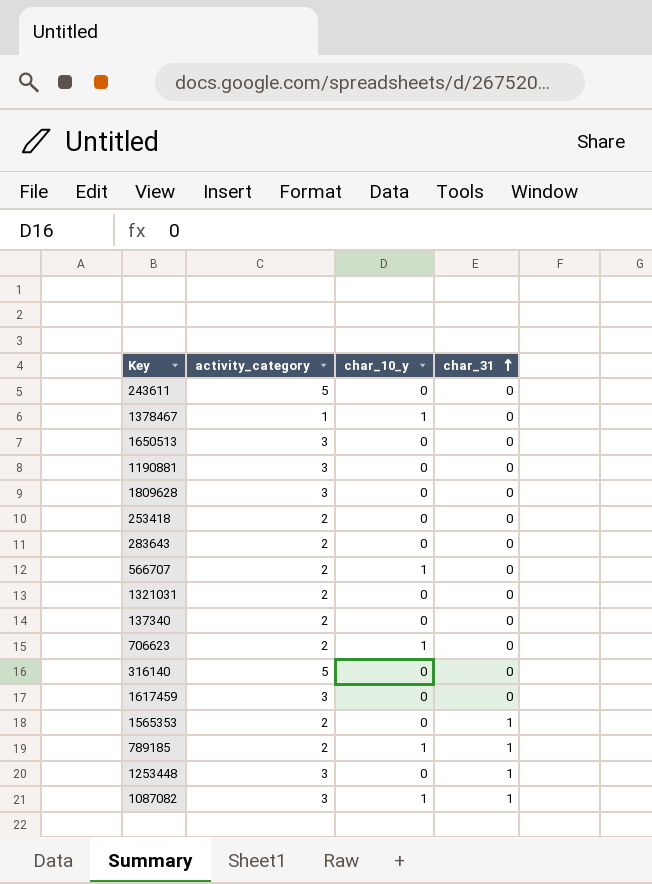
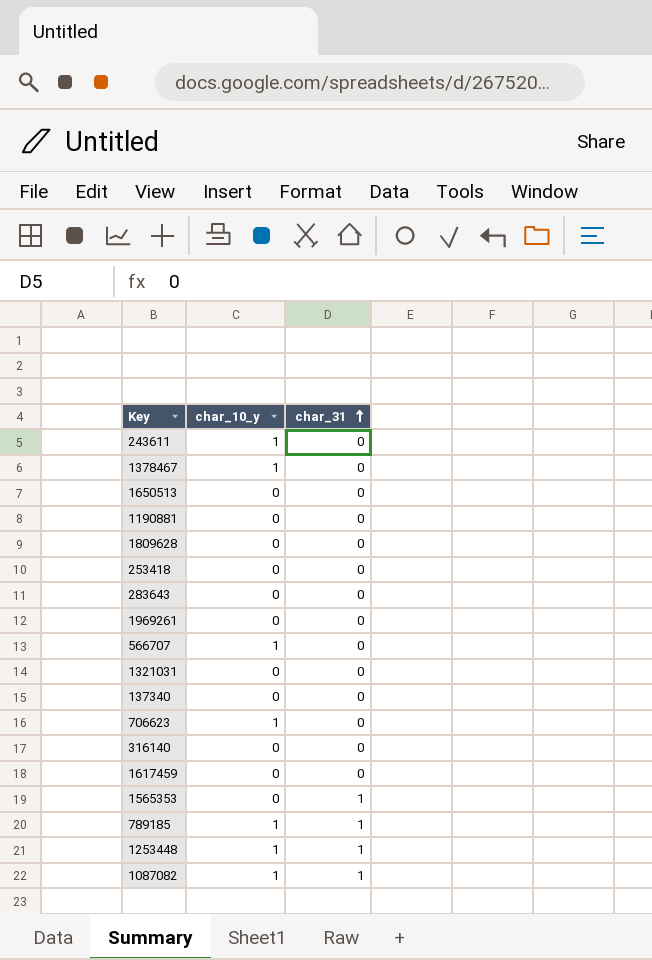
column activity_category | position: 2 -> none
243611 | char_10_y: 0 -> 1
row 1969261: none -> 0 | 0
1253448 | char_10_y: 0 -> 1

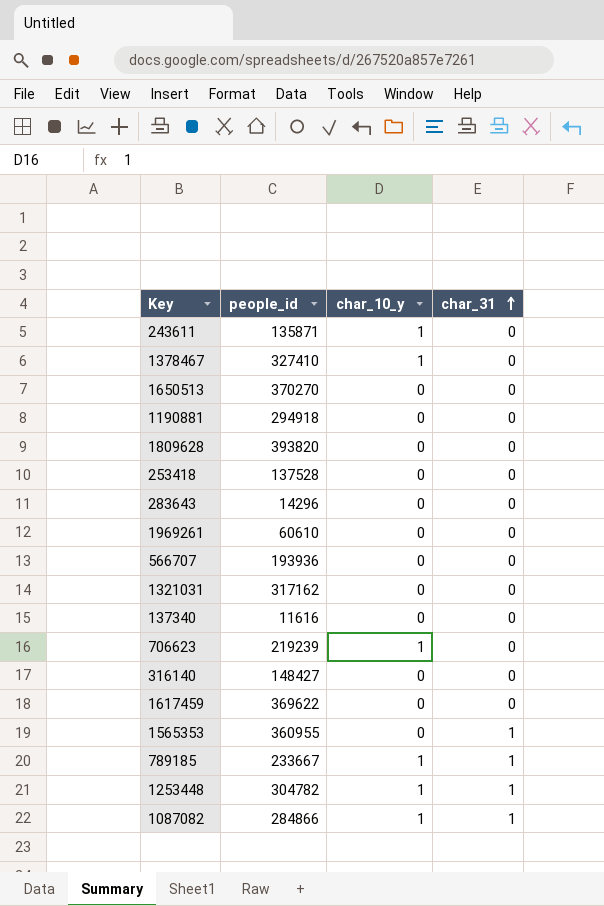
column people_id | position: none -> 2
566707 | char_10_y: 1 -> 0

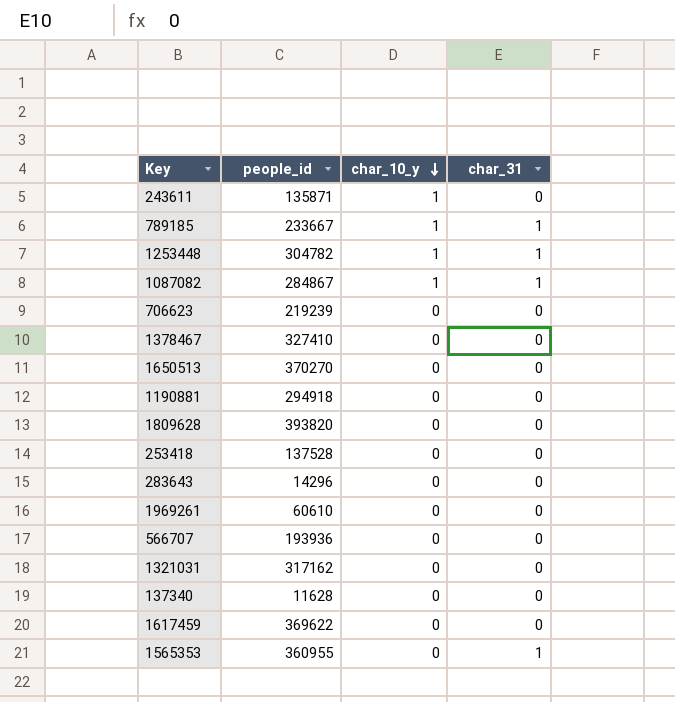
row order: char_31 ascending -> char_10_y descending
row 316140: 148427 | 0 | 0 -> none
1087082 | people_id: 284866 -> 284867
706623 | char_10_y: 1 -> 0
1378467 | char_10_y: 1 -> 0
137340 | people_id: 11616 -> 11628

